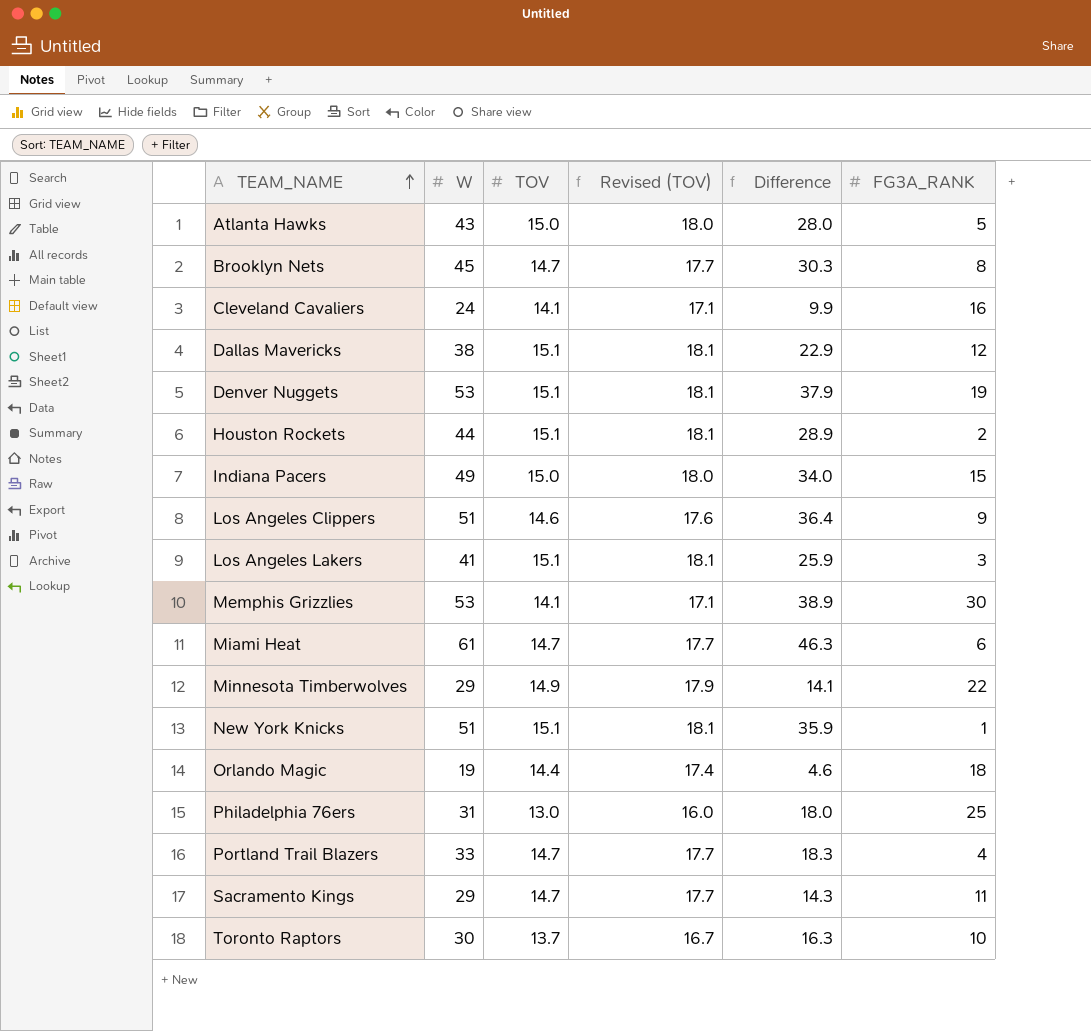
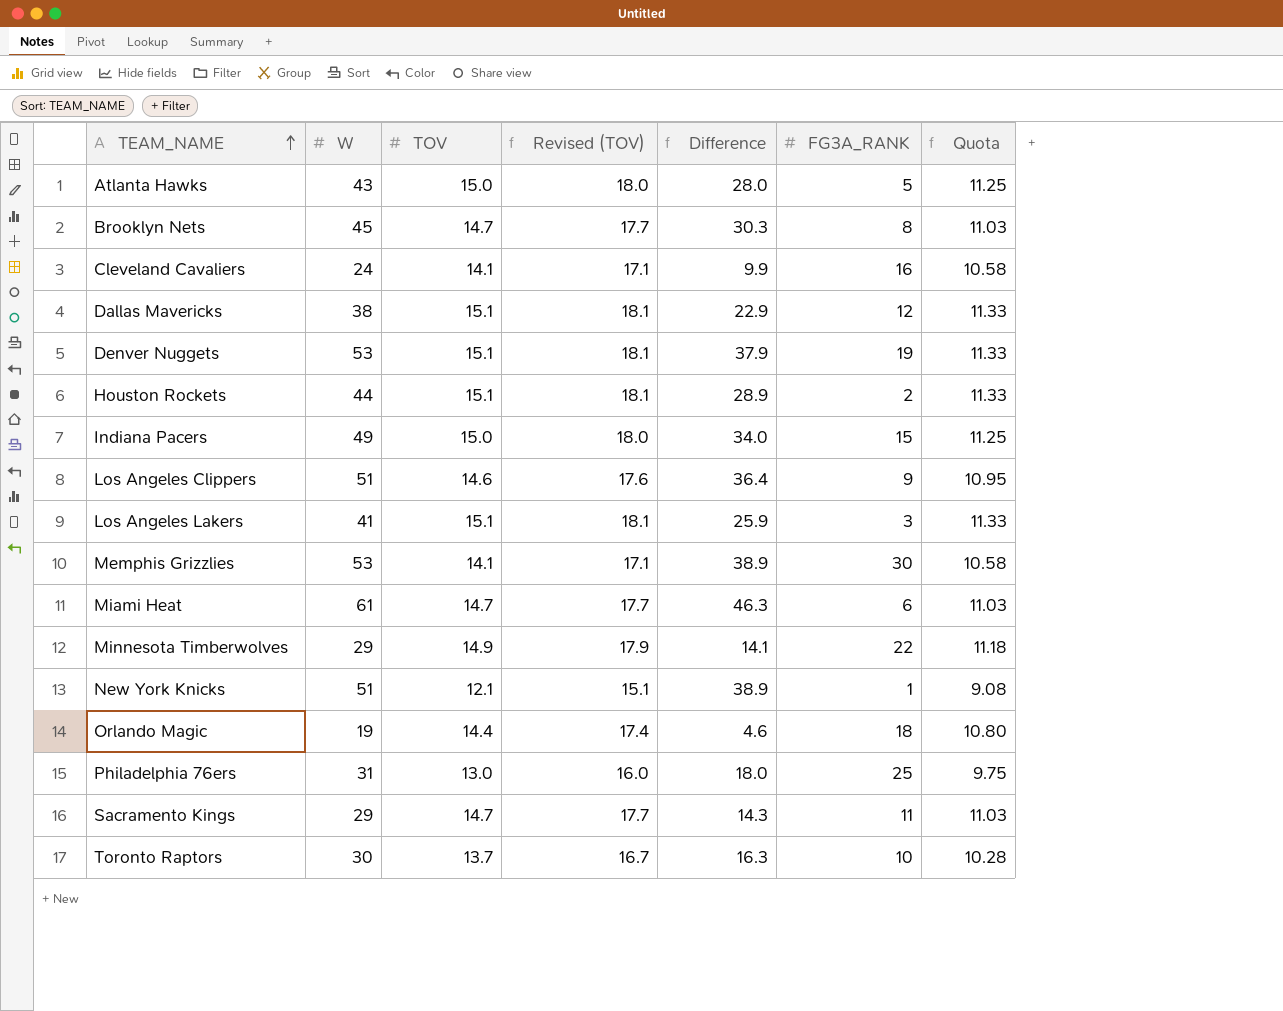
column Quota | formula: none -> [TOV] * 0.75
row Portland Trail Blazers: 33 | 14.7 | 17.7 | 18.3 | 4 -> none
New York Knicks | TOV: 15.1 -> 12.1
New York Knicks | Revised (TOV): 18.1 -> 15.1
New York Knicks | Difference: 35.9 -> 38.9

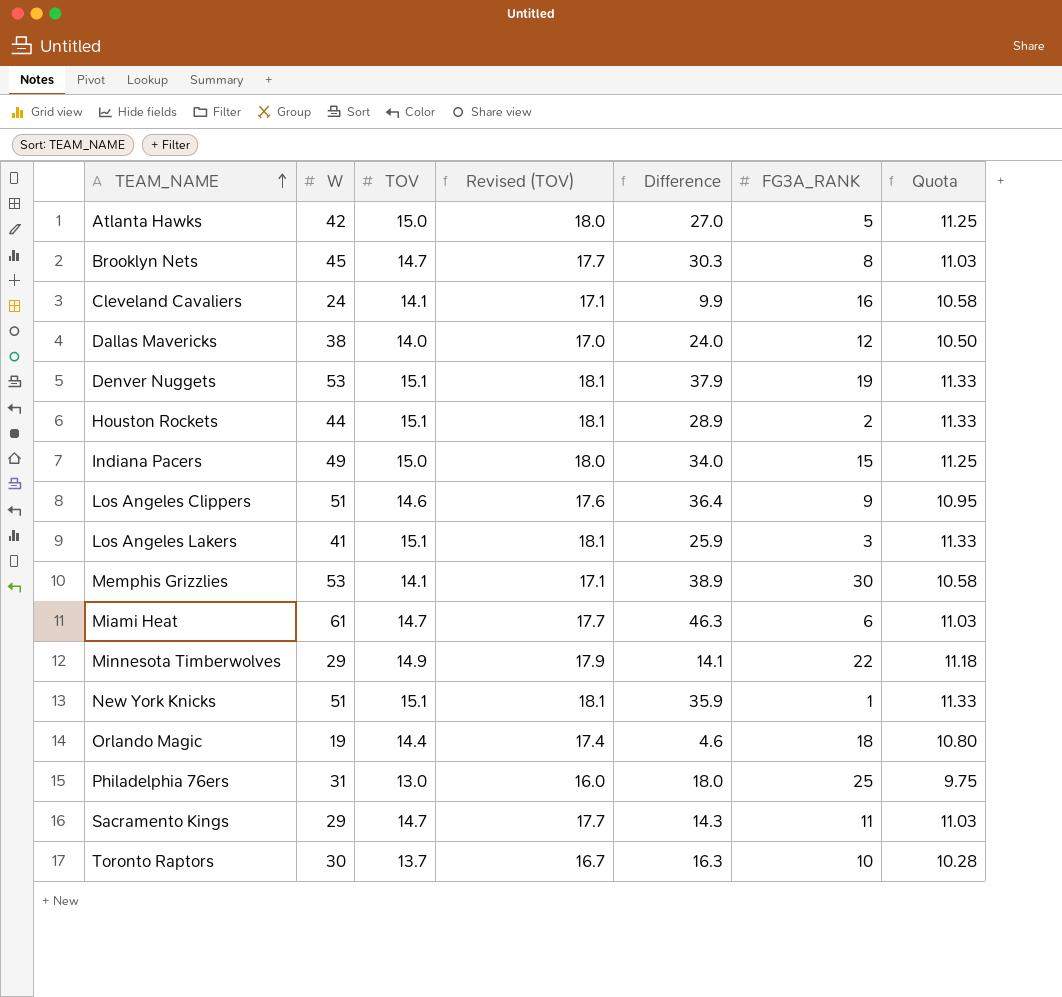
Atlanta Hawks | W: 43 -> 42
Atlanta Hawks | Difference: 28.0 -> 27.0
Dallas Mavericks | TOV: 15.1 -> 14.0
Dallas Mavericks | Revised (TOV): 18.1 -> 17.0
Dallas Mavericks | Difference: 22.9 -> 24.0
Dallas Mavericks | Quota: 11.33 -> 10.50
New York Knicks | TOV: 12.1 -> 15.1
New York Knicks | Revised (TOV): 15.1 -> 18.1
New York Knicks | Difference: 38.9 -> 35.9
New York Knicks | Quota: 9.08 -> 11.33

